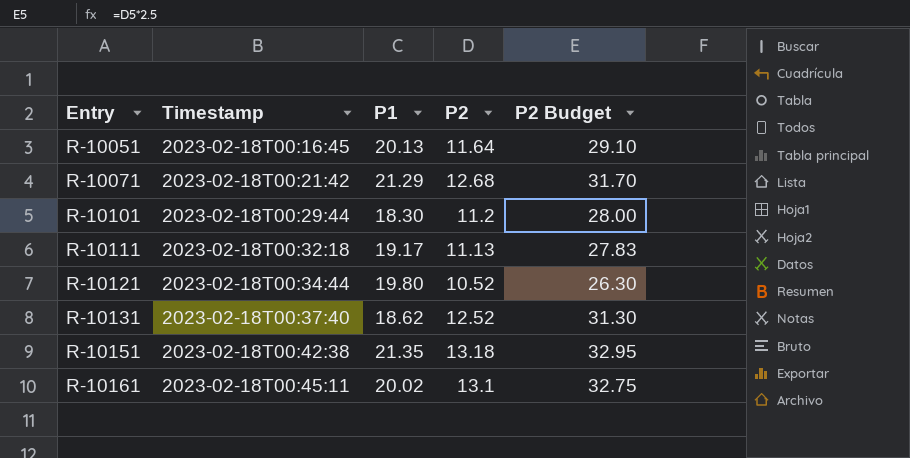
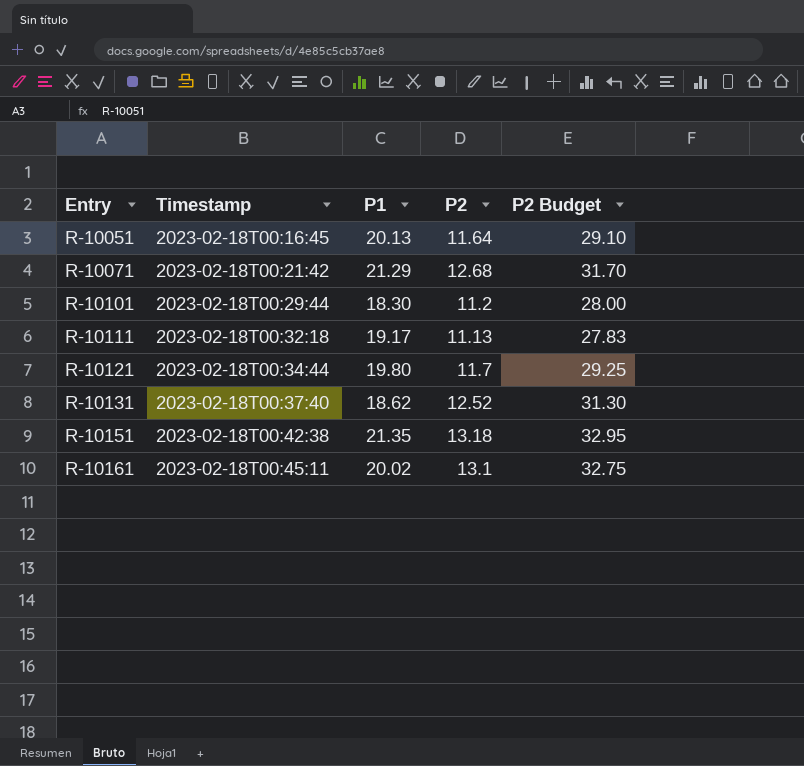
R-10121 | P2: 10.52 -> 11.7
R-10121 | P2 Budget: 26.30 -> 29.25

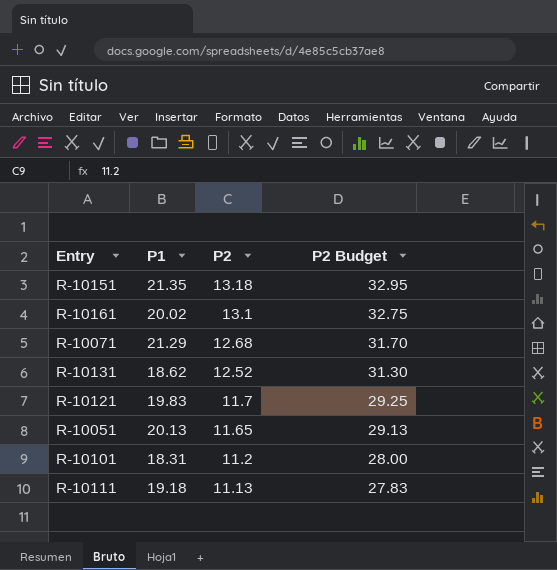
row order: Entry ascending -> P2 descending
column Timestamp | position: 2 -> none
R-10121 | P1: 19.80 -> 19.83
R-10051 | P2: 11.64 -> 11.65
R-10051 | P2 Budget: 29.10 -> 29.13
R-10101 | P1: 18.30 -> 18.31
R-10111 | P1: 19.17 -> 19.18

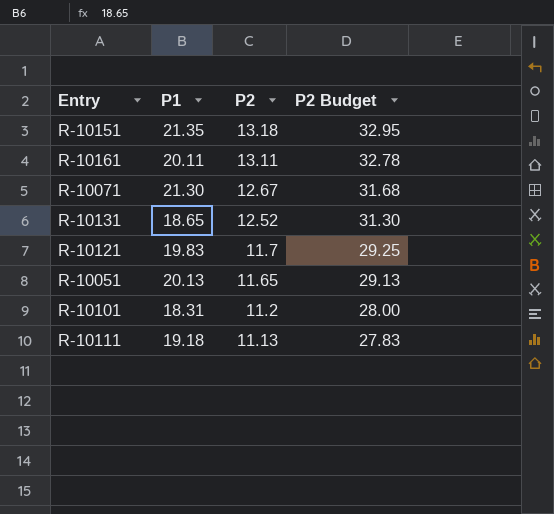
R-10161 | P1: 20.02 -> 20.11
R-10161 | P2: 13.1 -> 13.11
R-10161 | P2 Budget: 32.75 -> 32.78
R-10071 | P1: 21.29 -> 21.30
R-10071 | P2: 12.68 -> 12.67
R-10071 | P2 Budget: 31.70 -> 31.68
R-10131 | P1: 18.62 -> 18.65

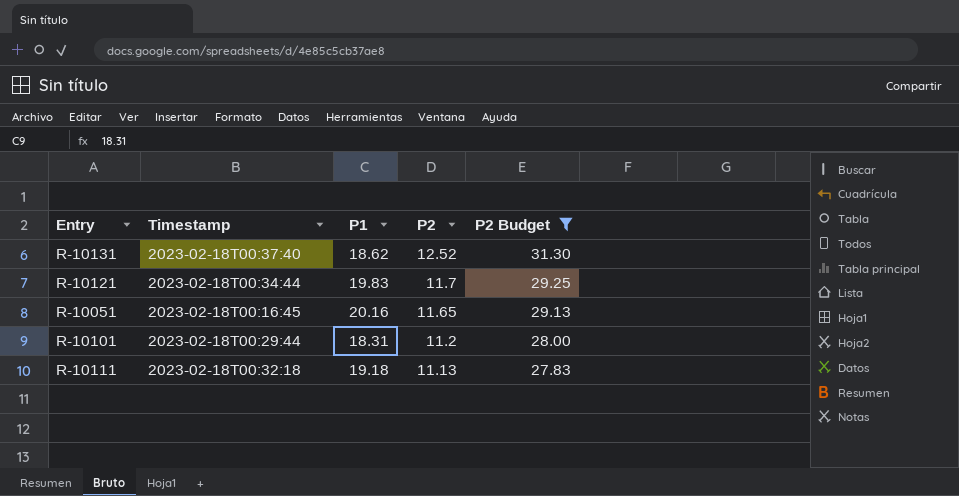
filter: none -> P2 Budget <= 31.30
column Timestamp | position: none -> 2
R-10131 | P1: 18.65 -> 18.62
R-10051 | P1: 20.13 -> 20.16

